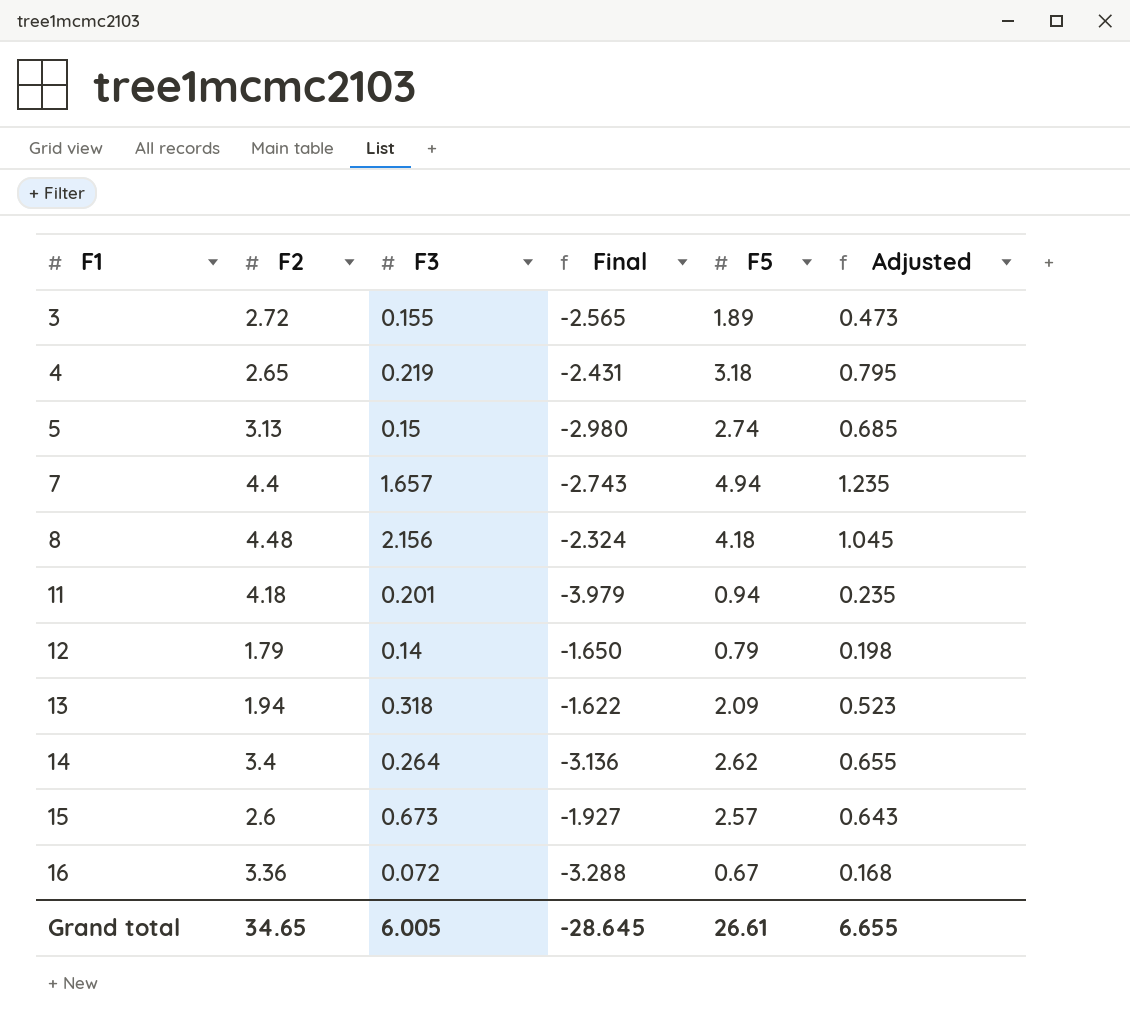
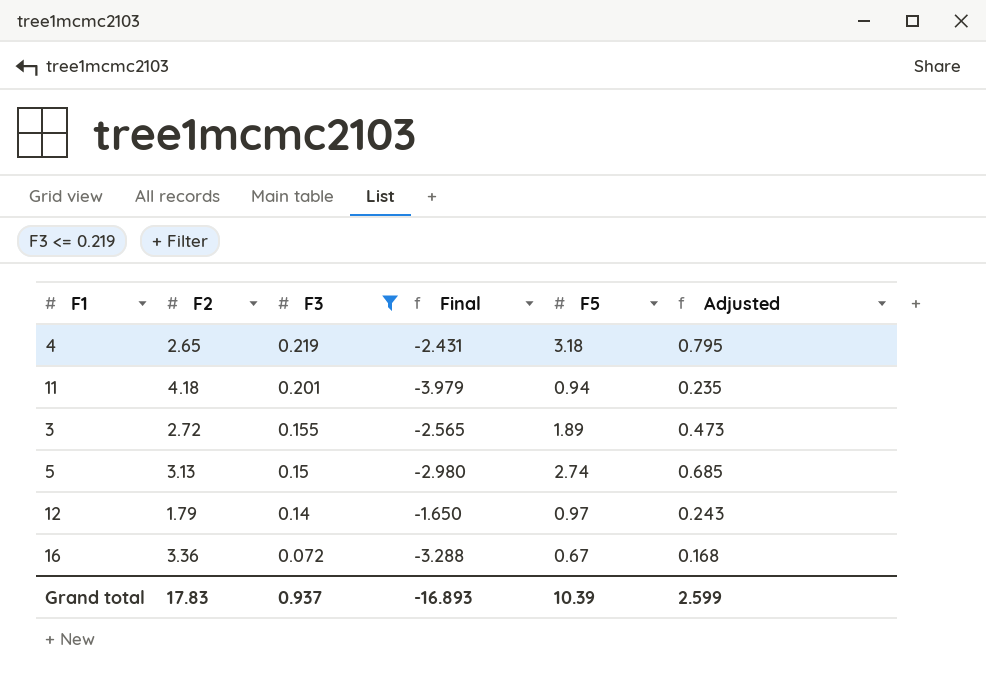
filter: none -> F3 <= 0.219
row order: F1 ascending -> F3 descending
12 | F5: 0.79 -> 0.97
12 | Adjusted: 0.198 -> 0.243
Grand total | F2: 34.65 -> 17.83
Grand total | F3: 6.005 -> 0.937
Grand total | Final: -28.645 -> -16.893
Grand total | F5: 26.61 -> 10.39
Grand total | Adjusted: 6.655 -> 2.599

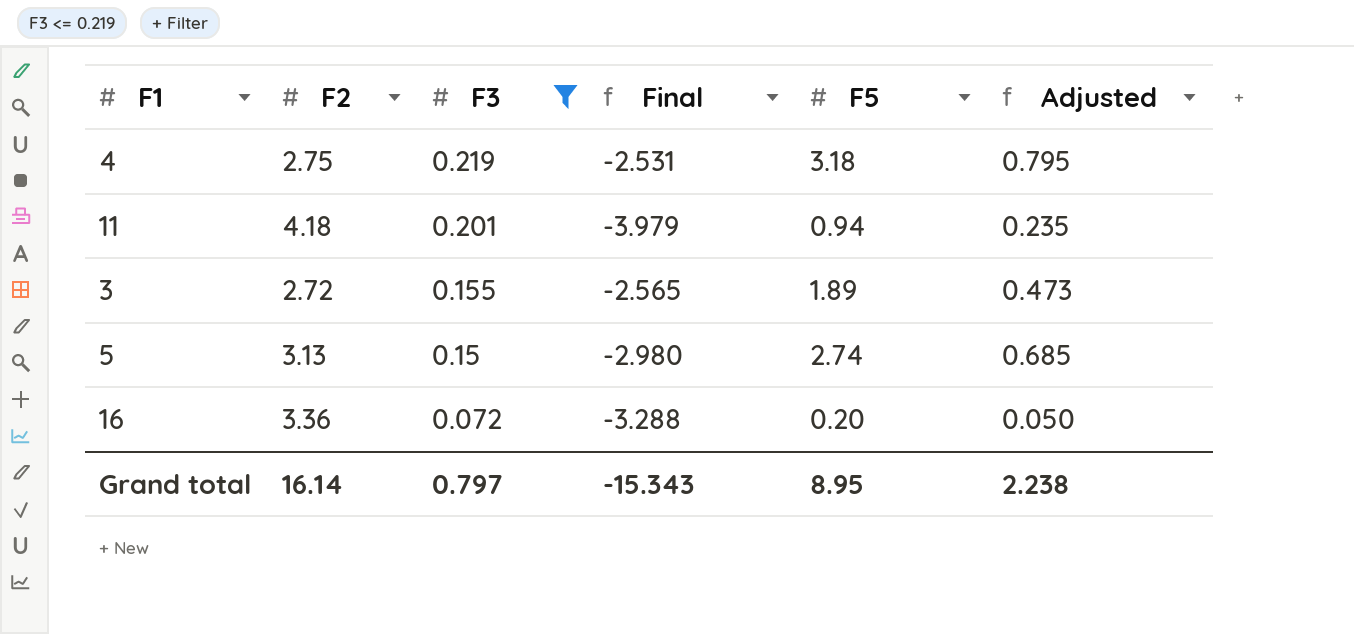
row 12: 1.79 | 0.14 | -1.650 | 0.97 | 0.243 -> none
4 | F2: 2.65 -> 2.75
4 | Final: -2.431 -> -2.531
16 | F5: 0.67 -> 0.20
16 | Adjusted: 0.168 -> 0.050
Grand total | F2: 17.83 -> 16.14
Grand total | F3: 0.937 -> 0.797
Grand total | Final: -16.893 -> -15.343
Grand total | F5: 10.39 -> 8.95
Grand total | Adjusted: 2.599 -> 2.238

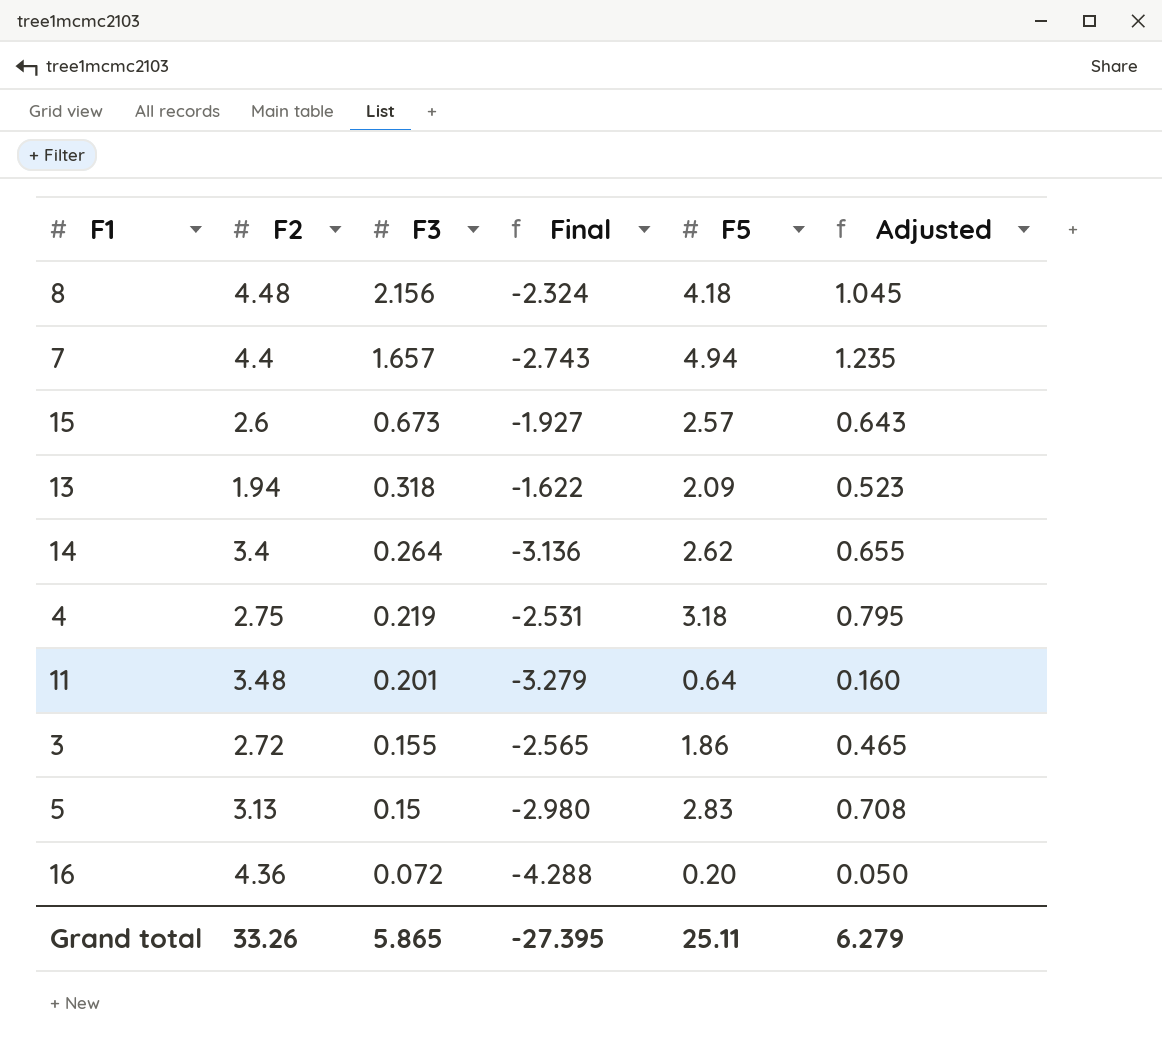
filter: F3 <= 0.219 -> none
11 | F2: 4.18 -> 3.48
11 | Final: -3.979 -> -3.279
11 | F5: 0.94 -> 0.64
11 | Adjusted: 0.235 -> 0.160
3 | F5: 1.89 -> 1.86
3 | Adjusted: 0.473 -> 0.465
5 | F5: 2.74 -> 2.83
5 | Adjusted: 0.685 -> 0.708
16 | F2: 3.36 -> 4.36
16 | Final: -3.288 -> -4.288
Grand total | F2: 16.14 -> 33.26
Grand total | F3: 0.797 -> 5.865
Grand total | Final: -15.343 -> -27.395
Grand total | F5: 8.95 -> 25.11
Grand total | Adjusted: 2.238 -> 6.279

